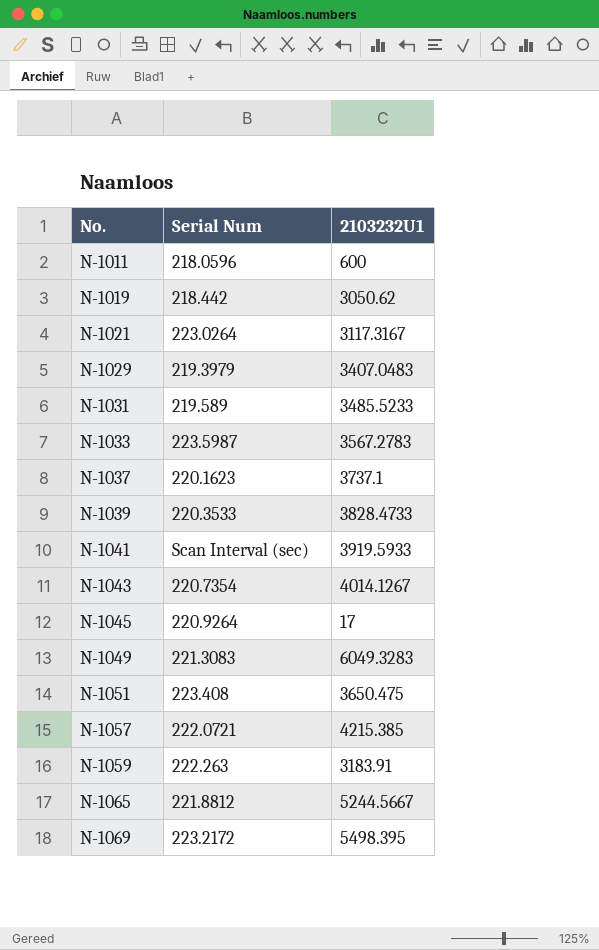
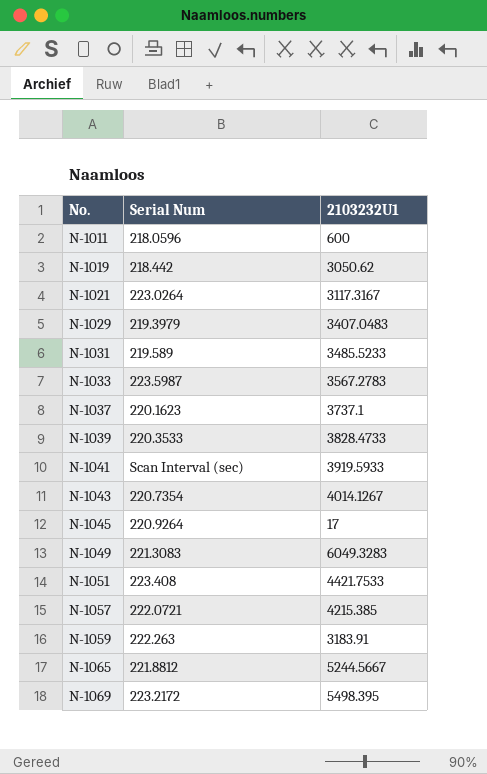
N-1051 | 2103232U1: 3650.475 -> 4421.7533

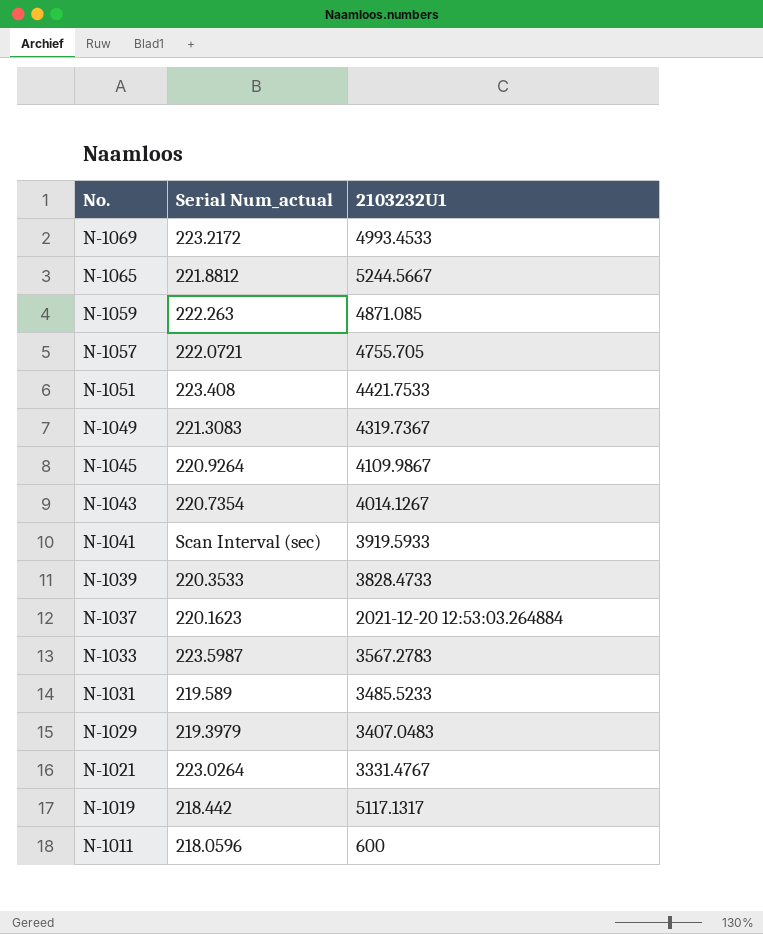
row order: No. ascending -> No. descending
column name: Serial Num -> Serial Num_actual
N-1069 | 2103232U1: 5498.395 -> 4993.4533
N-1059 | 2103232U1: 3183.91 -> 4871.085
N-1057 | 2103232U1: 4215.385 -> 4755.705
N-1049 | 2103232U1: 6049.3283 -> 4319.7367
N-1045 | 2103232U1: 17 -> 4109.9867
N-1037 | 2103232U1: 3737.1 -> 2021-12-20 12:53:03.264884
N-1021 | 2103232U1: 3117.3167 -> 3331.4767
N-1019 | 2103232U1: 3050.62 -> 5117.1317

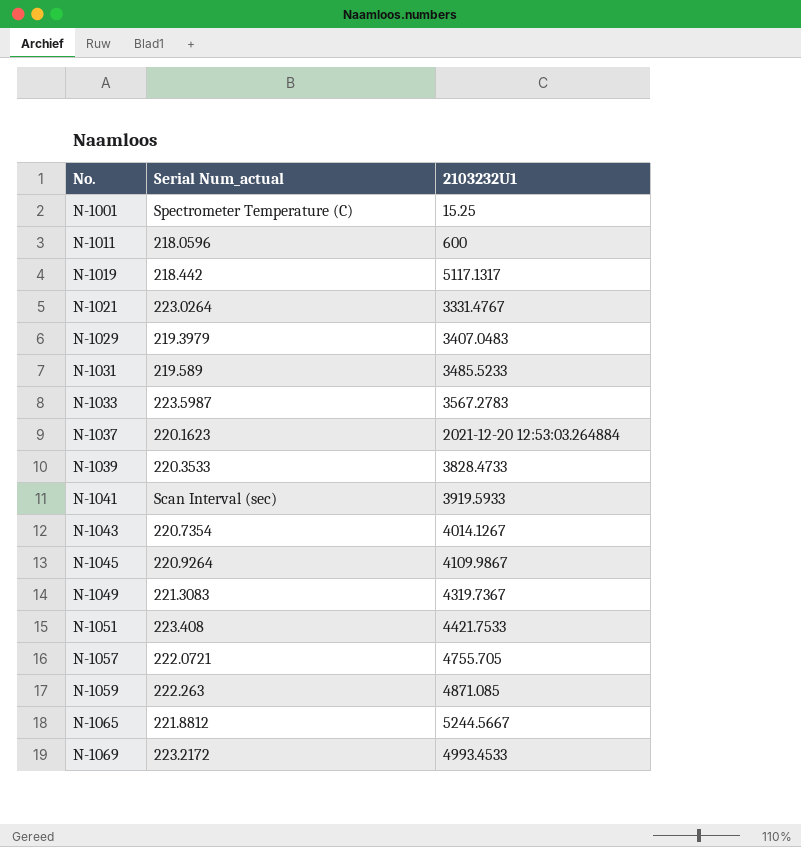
row order: No. descending -> No. ascending
row N-1001: none -> Spectrometer Temperature (C) | 15.25

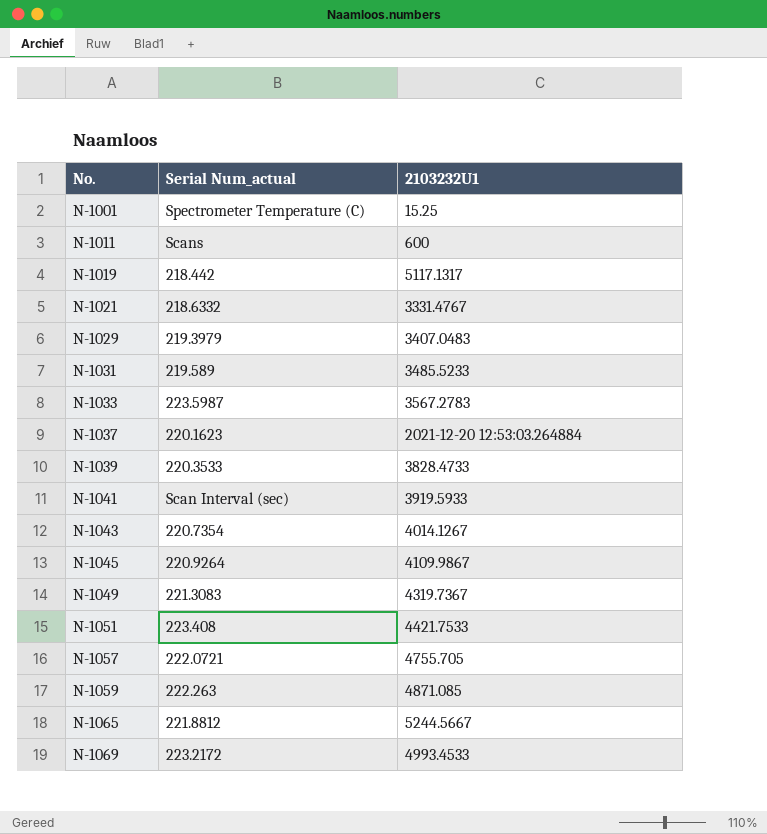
N-1011 | Serial Num_actual: 218.0596 -> Scans
N-1021 | Serial Num_actual: 223.0264 -> 218.6332

